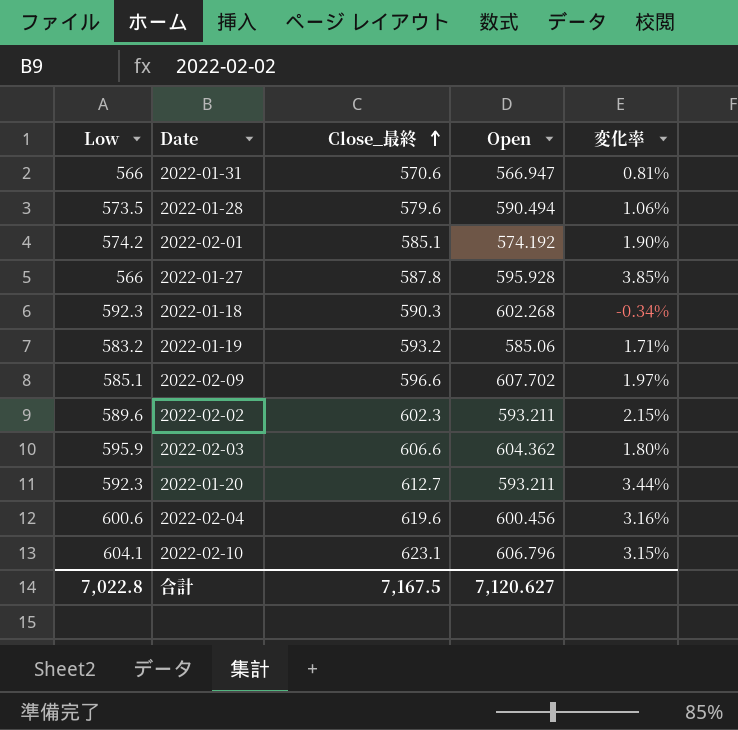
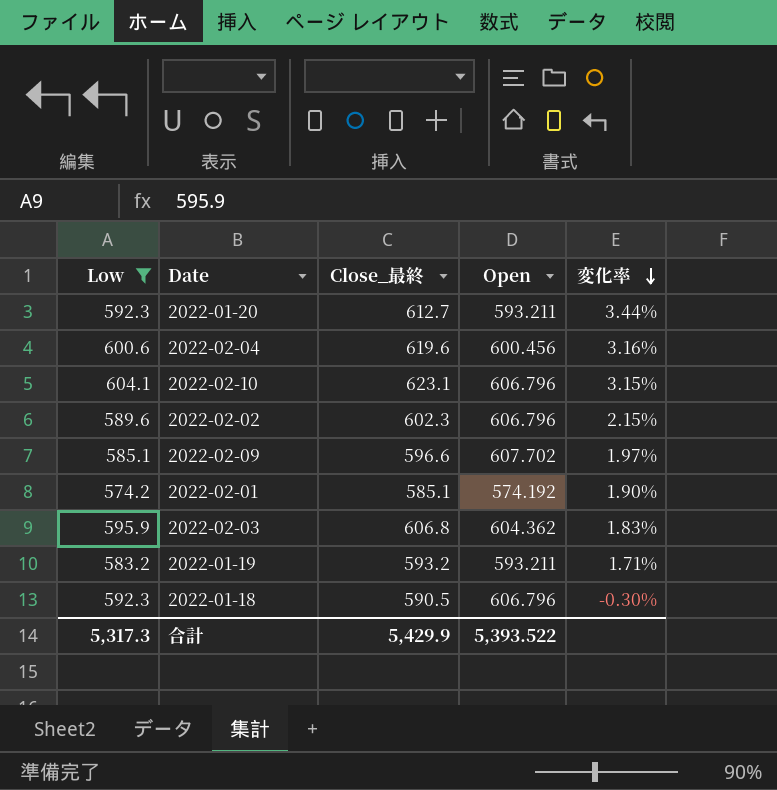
filter: none -> Low >= 574.2
row order: Close_最終 ascending -> 変化率 descending
2022-02-02 | Open: 593.211 -> 606.796
2022-02-03 | Close_最終: 606.6 -> 606.8
2022-02-03 | 変化率: 1.80% -> 1.83%
2022-01-19 | Open: 585.06 -> 593.211
2022-01-18 | Close_最終: 590.3 -> 590.5
2022-01-18 | Open: 602.268 -> 606.796
2022-01-18 | 変化率: -0.34% -> -0.30%
合計 | Low: 7,022.8 -> 5,317.3
合計 | Close_最終: 7,167.5 -> 5,429.9
合計 | Open: 7,120.627 -> 5,393.522

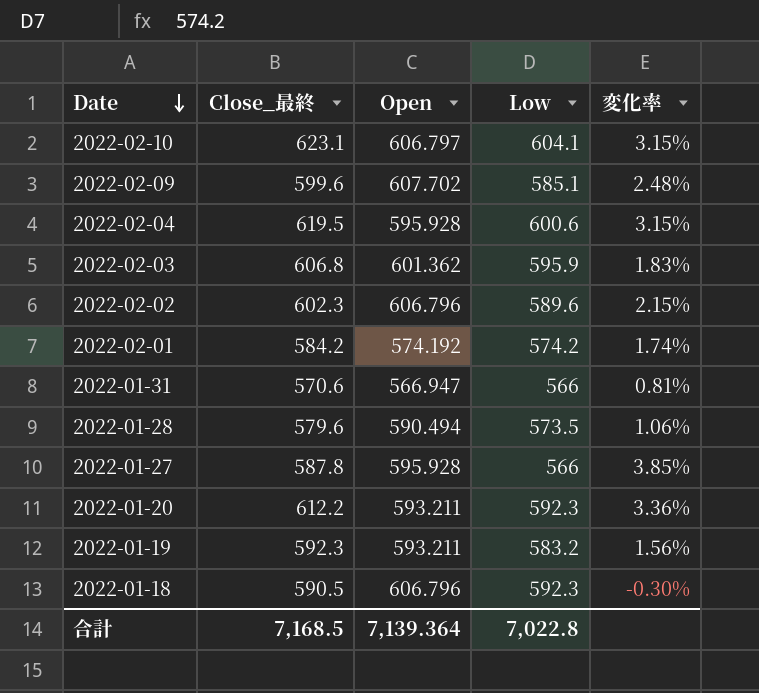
filter: Low >= 574.2 -> none
row order: 変化率 descending -> Date descending
column Low | position: 1 -> 4
2022-02-10 | Open: 606.796 -> 606.797
2022-02-09 | Close_最終: 596.6 -> 599.6
2022-02-09 | 変化率: 1.97% -> 2.48%
2022-02-04 | Close_最終: 619.6 -> 619.5
2022-02-04 | Open: 600.456 -> 595.928
2022-02-04 | 変化率: 3.16% -> 3.15%
2022-02-03 | Open: 604.362 -> 601.362
2022-02-01 | Close_最終: 585.1 -> 584.2
2022-02-01 | 変化率: 1.90% -> 1.74%
2022-01-20 | Close_最終: 612.7 -> 612.2
2022-01-20 | 変化率: 3.44% -> 3.36%
2022-01-19 | Close_最終: 593.2 -> 592.3
2022-01-19 | 変化率: 1.71% -> 1.56%
合計 | Close_最終: 5,429.9 -> 7,168.5
合計 | Open: 5,393.522 -> 7,139.364
合計 | Low: 5,317.3 -> 7,022.8

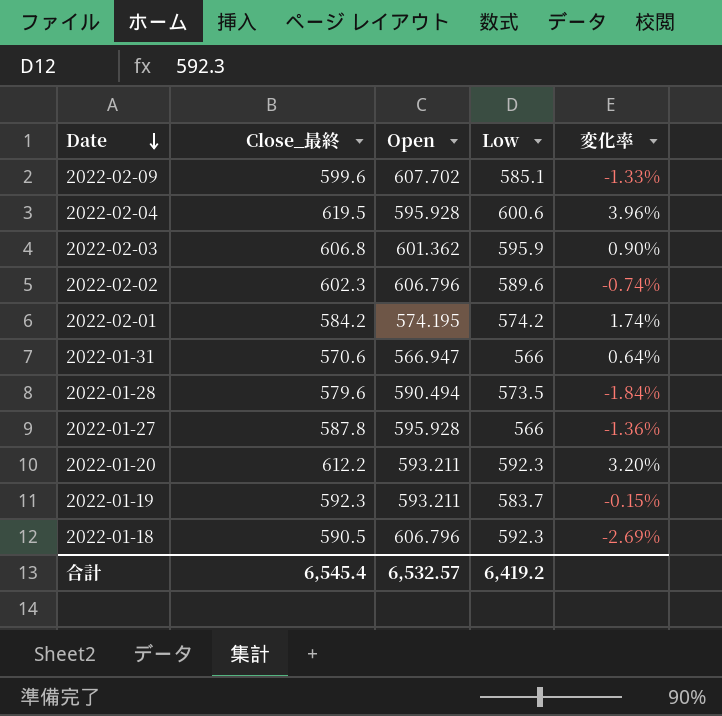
column 変化率 | formula: ([Close_最終] - [Low]) / [Low] -> ([Close_最終] - [Open]) / [Open]
row 2022-02-10: 623.1 | 606.797 | 604.1 | 3.15% -> none
2022-02-01 | Open: 574.192 -> 574.195
2022-01-19 | Low: 583.2 -> 583.7
合計 | Close_最終: 7,168.5 -> 6,545.4
合計 | Open: 7,139.364 -> 6,532.57
合計 | Low: 7,022.8 -> 6,419.2

